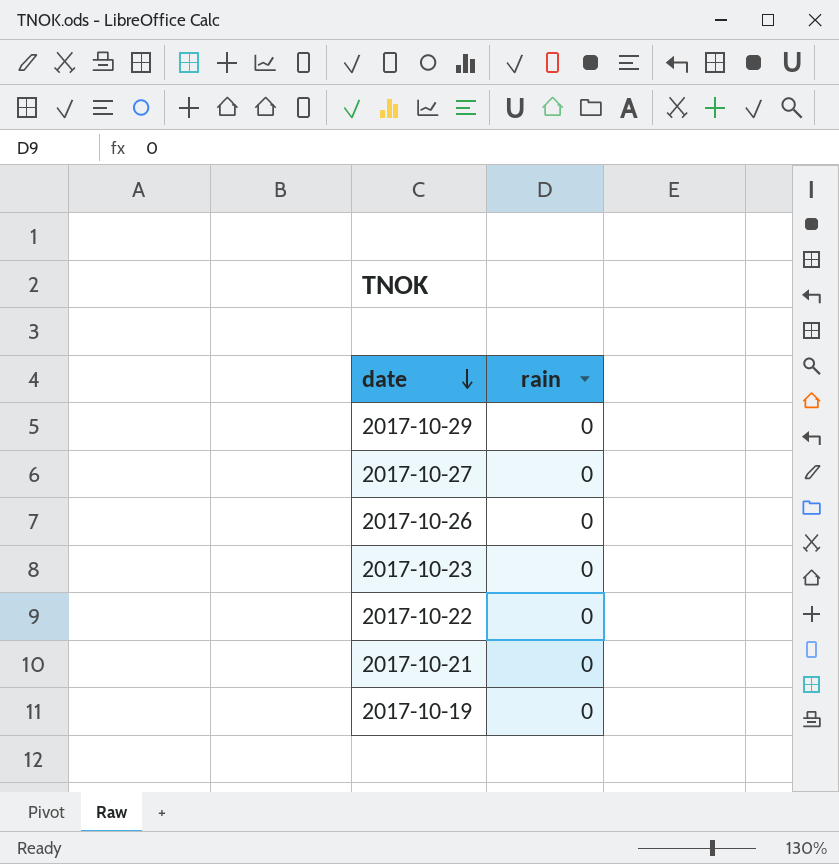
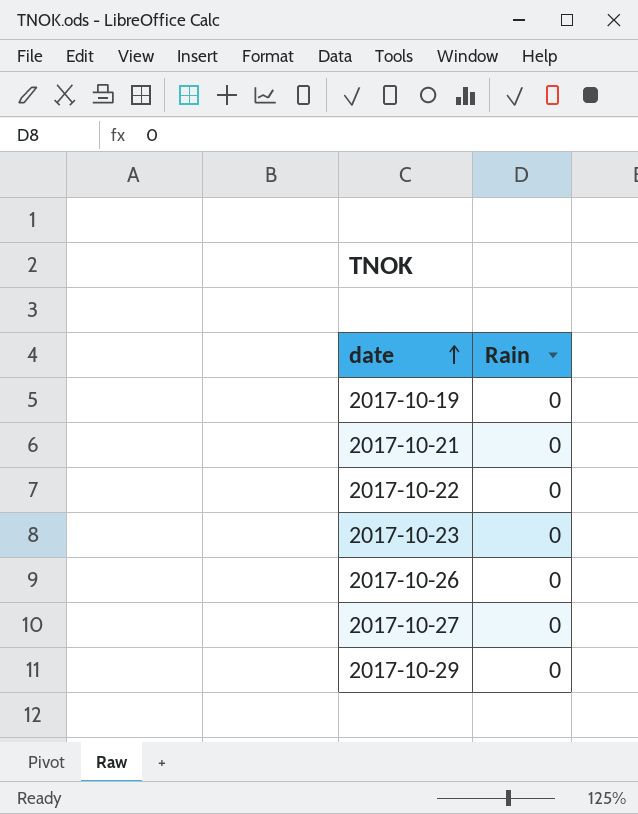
row order: date descending -> date ascending
column name: rain -> Rain

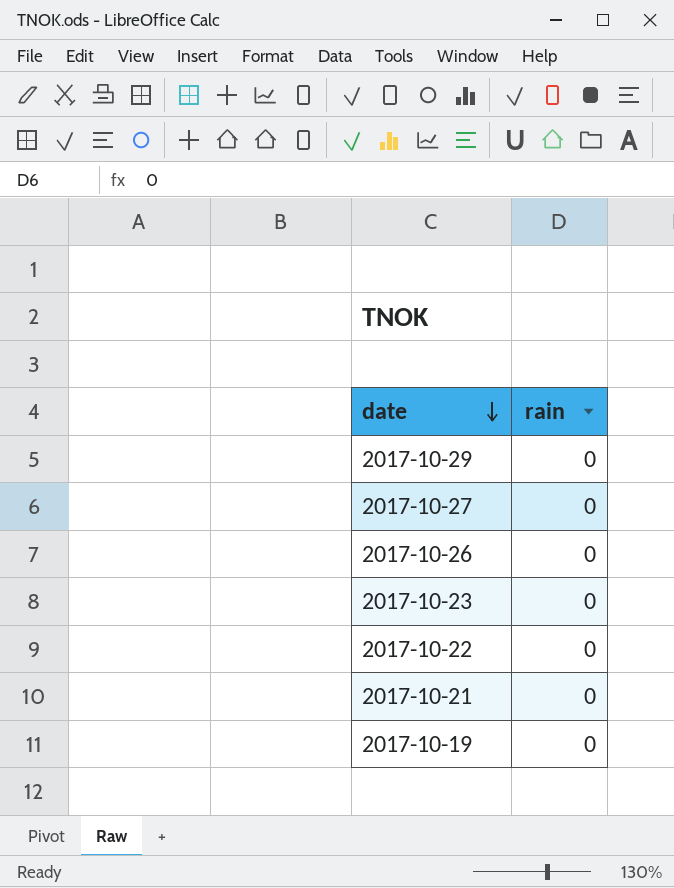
row order: date ascending -> date descending
column name: Rain -> rain

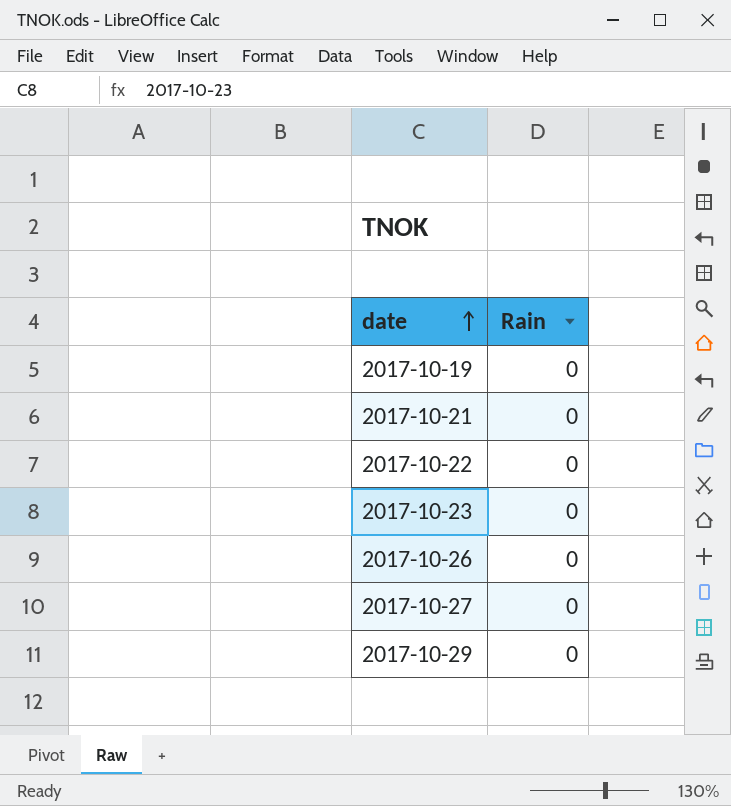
row order: date descending -> date ascending
column name: rain -> Rain

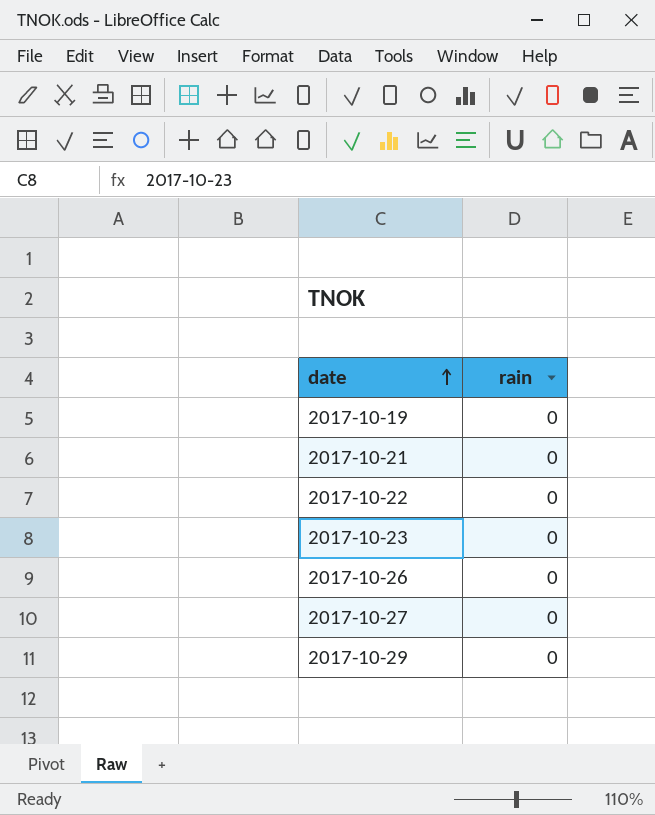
column name: Rain -> rain

